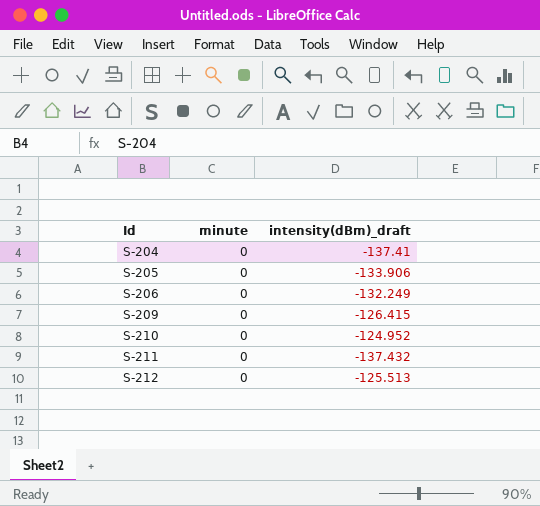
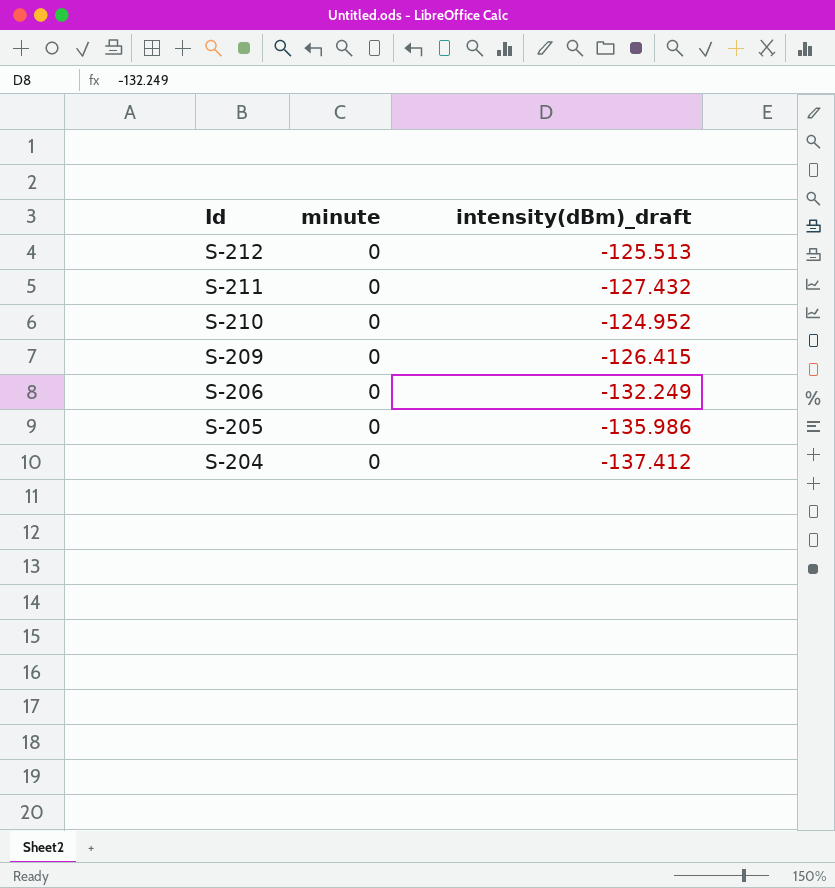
row order: Id ascending -> Id descending
S-211 | intensity(dBm)_draft: -137.432 -> -127.432
S-205 | intensity(dBm)_draft: -133.906 -> -135.986
S-204 | intensity(dBm)_draft: -137.41 -> -137.412

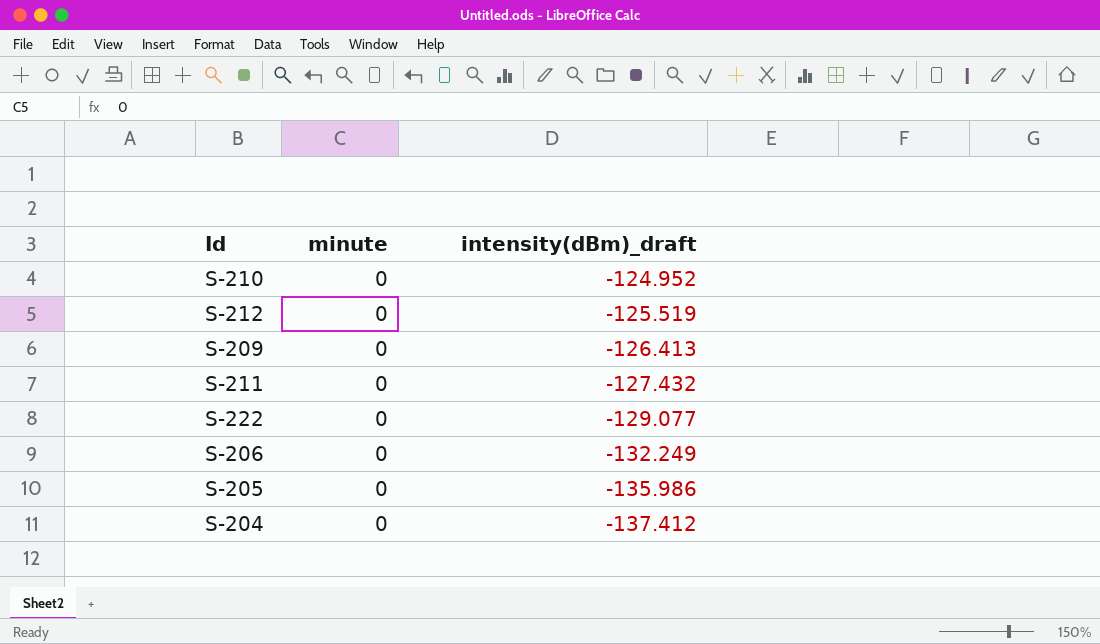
row order: Id descending -> intensity(dBm)_draft descending
S-212 | intensity(dBm)_draft: -125.513 -> -125.519
S-209 | intensity(dBm)_draft: -126.415 -> -126.413
row S-222: none -> 0 | -129.077

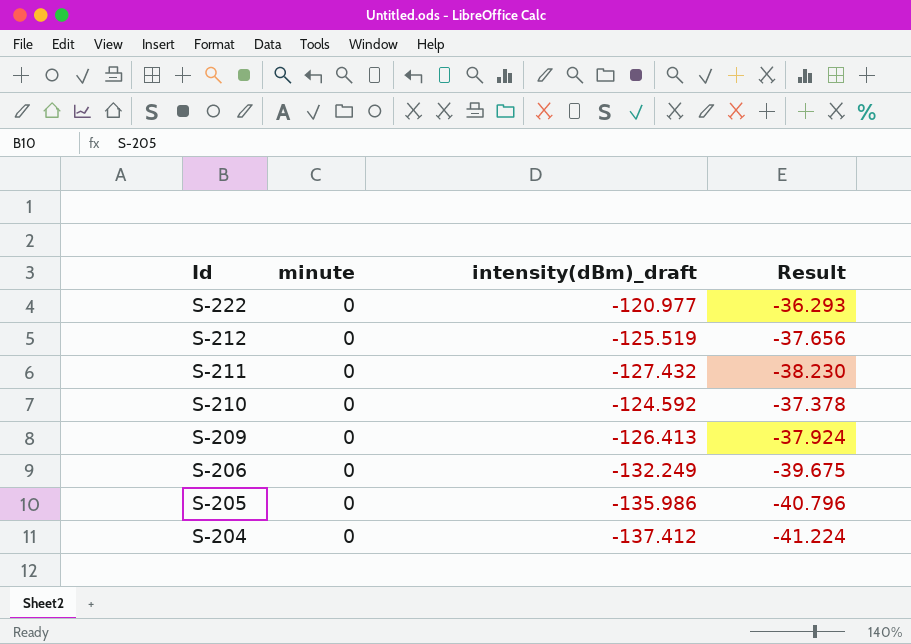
row order: intensity(dBm)_draft descending -> Id descending
column Result | formula: none -> [intensity(dBm)_draft] * 0.3
S-222 | intensity(dBm)_draft: -129.077 -> -120.977
S-210 | intensity(dBm)_draft: -124.952 -> -124.592

